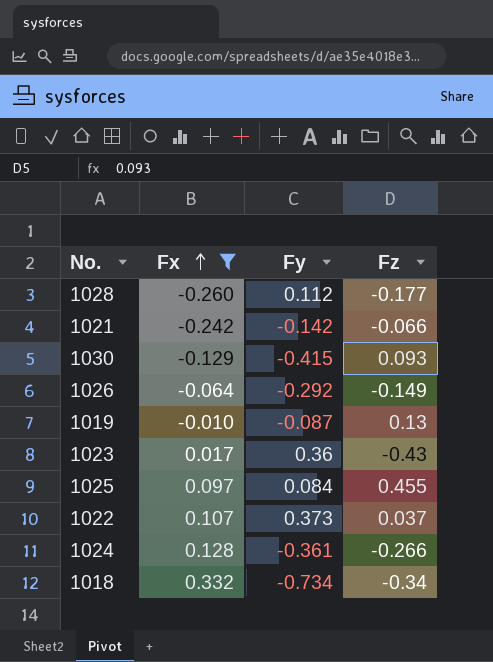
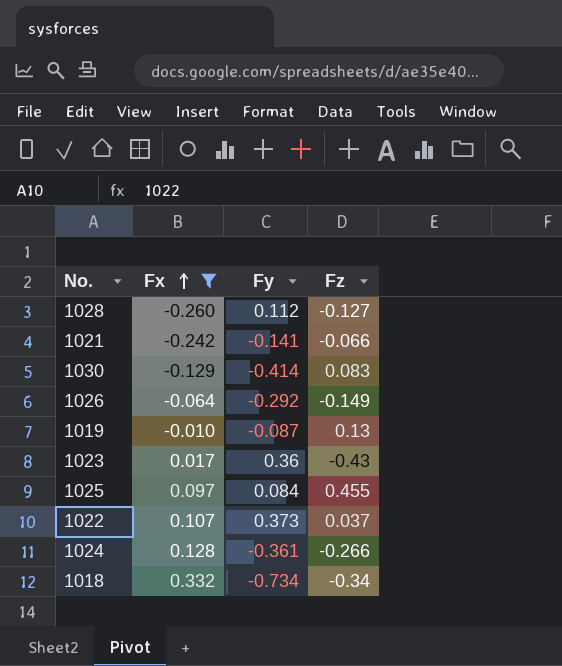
1028 | Fz: -0.177 -> -0.127
1021 | Fy: -0.142 -> -0.141
1030 | Fy: -0.415 -> -0.414
1030 | Fz: 0.093 -> 0.083

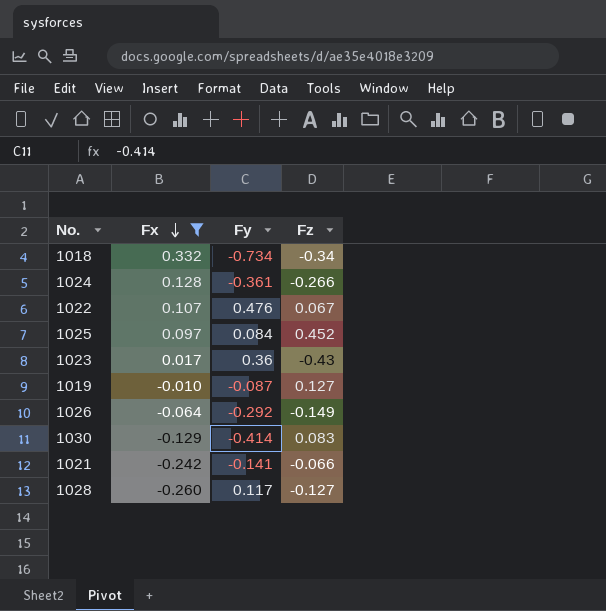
row order: Fx ascending -> Fx descending
1022 | Fy: 0.373 -> 0.476
1022 | Fz: 0.037 -> 0.067
1025 | Fz: 0.455 -> 0.452
1019 | Fz: 0.13 -> 0.127
1028 | Fy: 0.112 -> 0.117

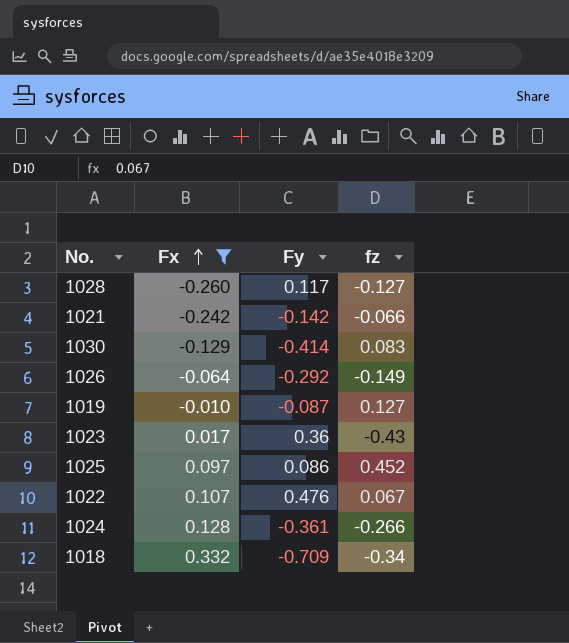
row order: Fx descending -> Fx ascending
column name: Fz -> fz
1021 | Fy: -0.141 -> -0.142
1025 | Fy: 0.084 -> 0.086
1018 | Fy: -0.734 -> -0.709

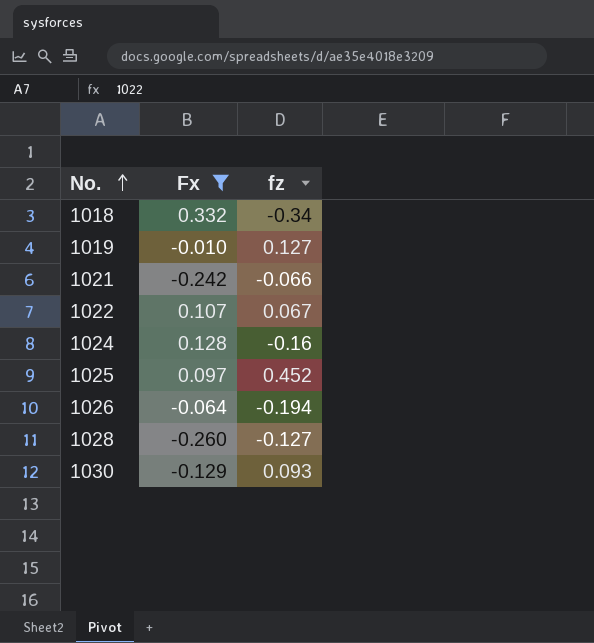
row order: Fx ascending -> No. ascending
column Fy | position: 3 -> none
row 1023: 0.017 | 0.36 | -0.43 -> none
1024 | fz: -0.266 -> -0.16
1026 | fz: -0.149 -> -0.194
1030 | fz: 0.083 -> 0.093

